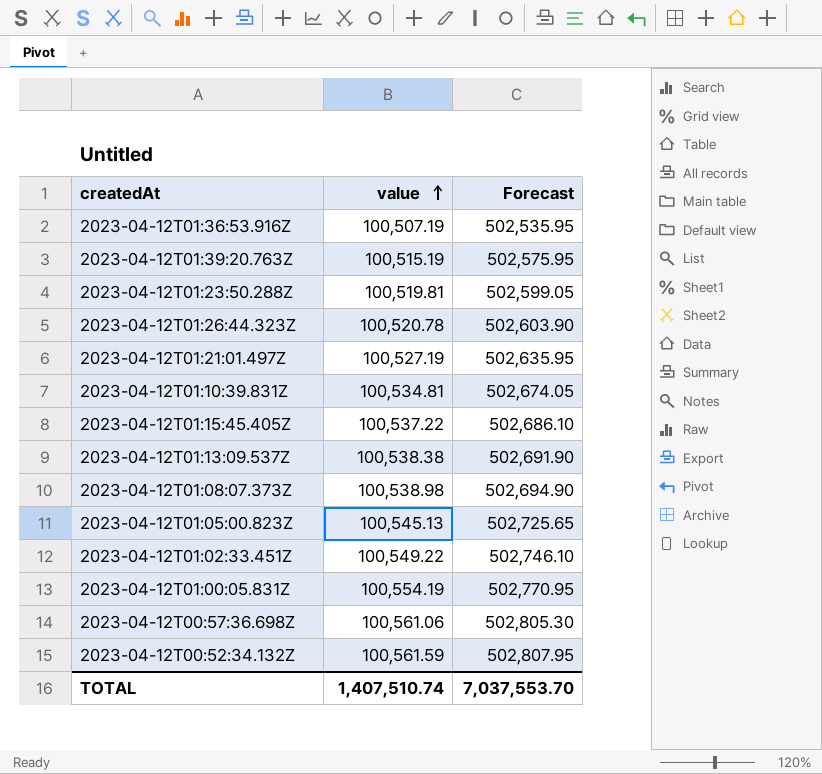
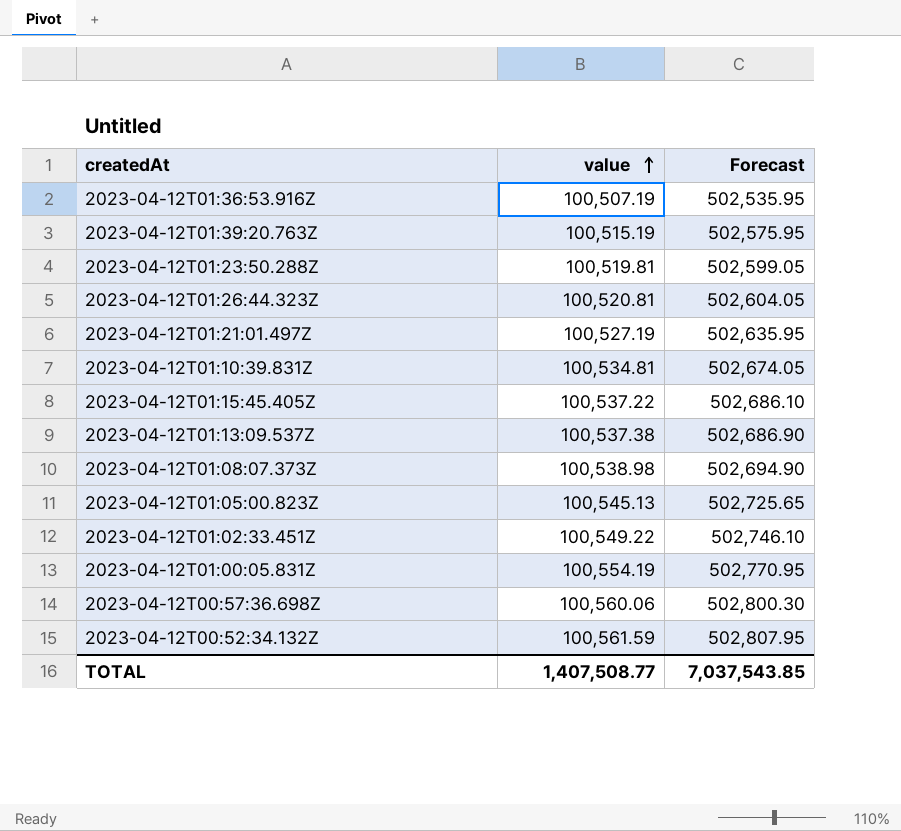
2023-04-12T01:26:44.323Z | value: 100,520.78 -> 100,520.81
2023-04-12T01:26:44.323Z | Forecast: 502,603.90 -> 502,604.05
2023-04-12T01:13:09.537Z | value: 100,538.38 -> 100,537.38
2023-04-12T01:13:09.537Z | Forecast: 502,691.90 -> 502,686.90
2023-04-12T00:57:36.698Z | value: 100,561.06 -> 100,560.06
2023-04-12T00:57:36.698Z | Forecast: 502,805.30 -> 502,800.30
TOTAL | value: 1,407,510.74 -> 1,407,508.77
TOTAL | Forecast: 7,037,553.70 -> 7,037,543.85

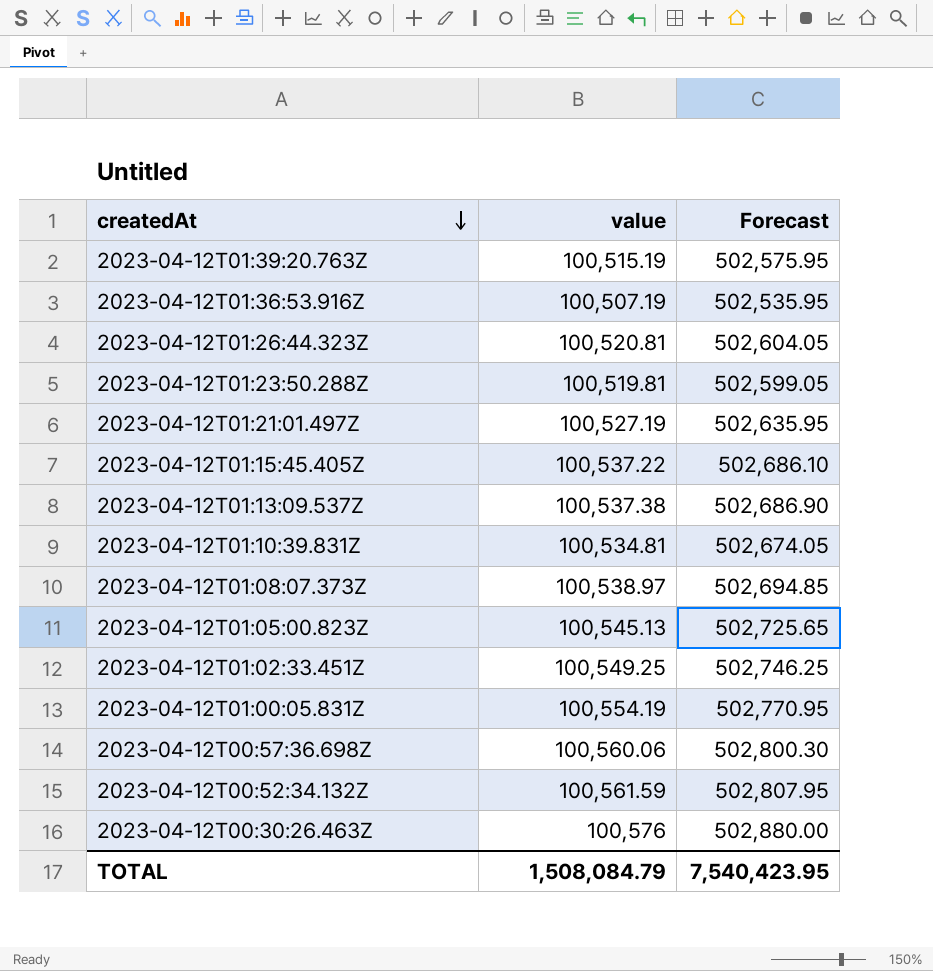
row order: value ascending -> createdAt descending
2023-04-12T01:08:07.373Z | value: 100,538.98 -> 100,538.97
2023-04-12T01:08:07.373Z | Forecast: 502,694.90 -> 502,694.85
2023-04-12T01:02:33.451Z | value: 100,549.22 -> 100,549.25
2023-04-12T01:02:33.451Z | Forecast: 502,746.10 -> 502,746.25
row 2023-04-12T00:30:26.463Z: none -> 100,576 | 502,880.00
TOTAL | value: 1,407,508.77 -> 1,508,084.79
TOTAL | Forecast: 7,037,543.85 -> 7,540,423.95

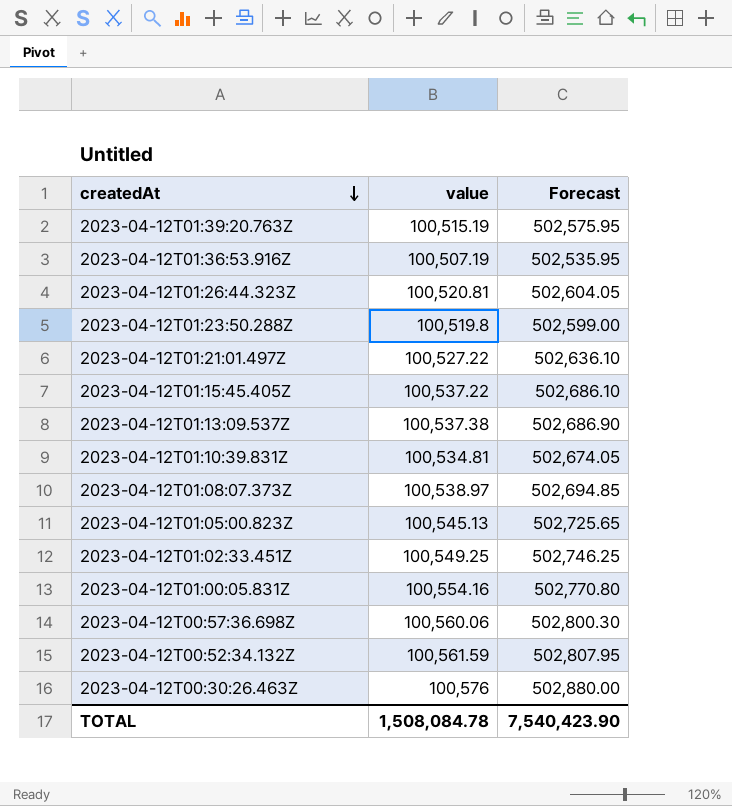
2023-04-12T01:23:50.288Z | value: 100,519.81 -> 100,519.8
2023-04-12T01:23:50.288Z | Forecast: 502,599.05 -> 502,599.00
2023-04-12T01:21:01.497Z | value: 100,527.19 -> 100,527.22
2023-04-12T01:21:01.497Z | Forecast: 502,635.95 -> 502,636.10
2023-04-12T01:00:05.831Z | value: 100,554.19 -> 100,554.16
2023-04-12T01:00:05.831Z | Forecast: 502,770.95 -> 502,770.80
TOTAL | value: 1,508,084.79 -> 1,508,084.78
TOTAL | Forecast: 7,540,423.95 -> 7,540,423.90

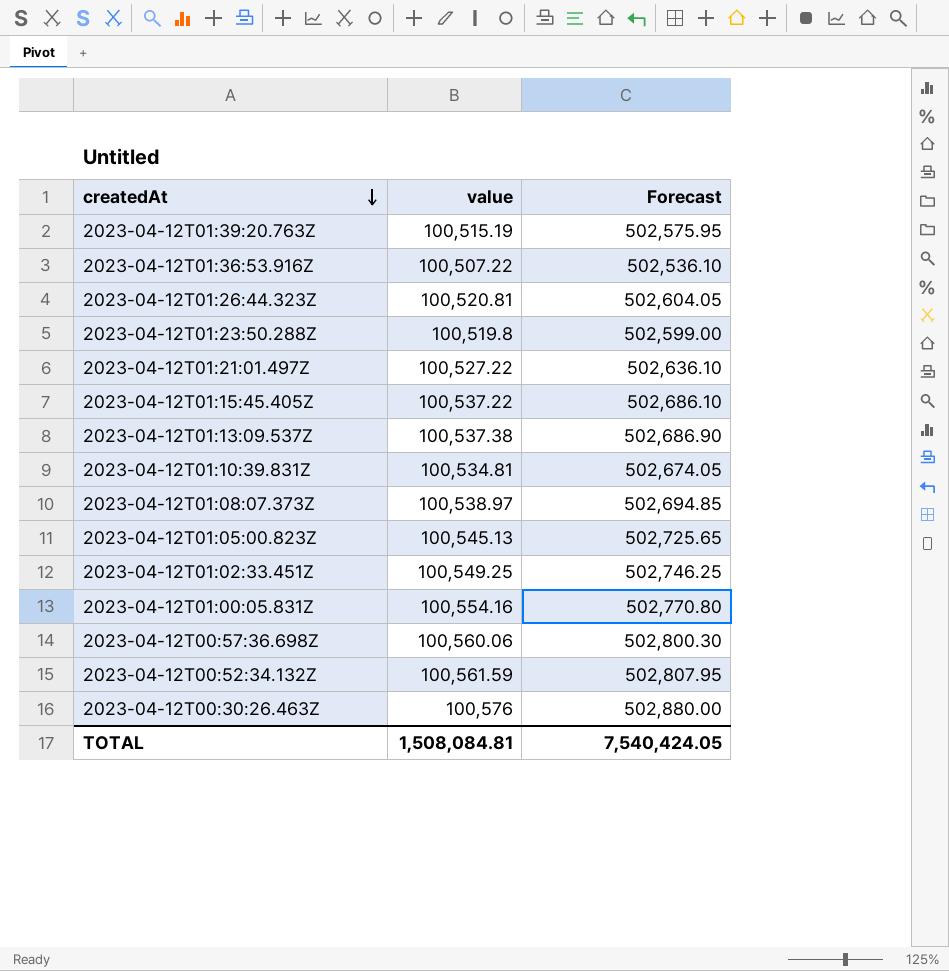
2023-04-12T01:36:53.916Z | value: 100,507.19 -> 100,507.22
2023-04-12T01:36:53.916Z | Forecast: 502,535.95 -> 502,536.10
TOTAL | value: 1,508,084.78 -> 1,508,084.81
TOTAL | Forecast: 7,540,423.90 -> 7,540,424.05

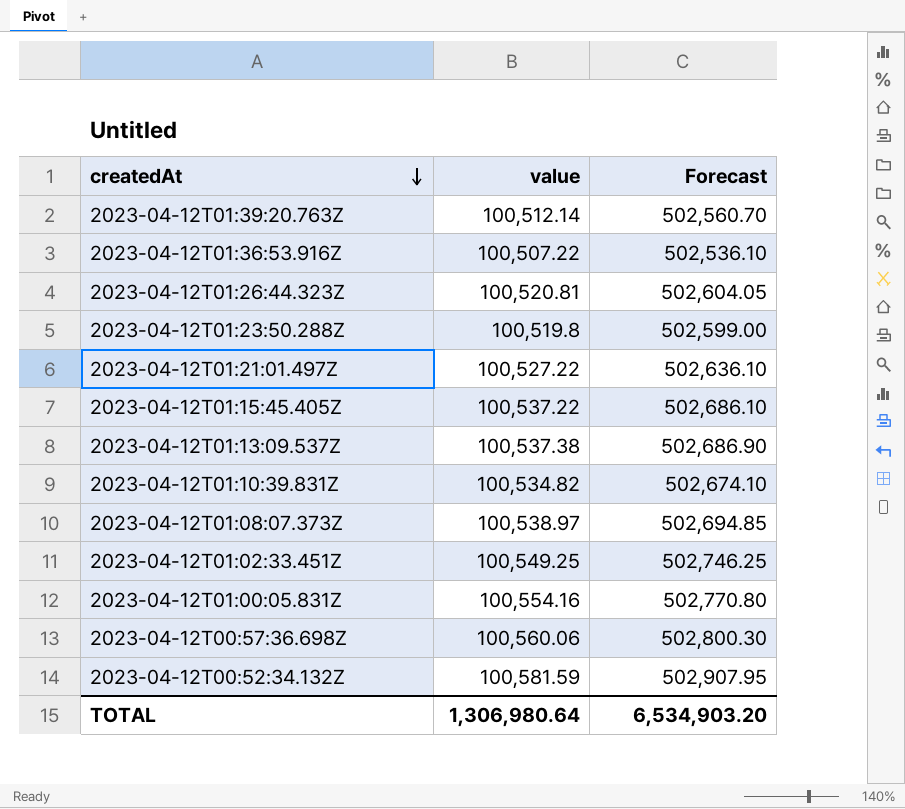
row 2023-04-12T01:05:00.823Z: 100,545.13 | 502,725.65 -> none
row 2023-04-12T00:30:26.463Z: 100,576 | 502,880.00 -> none
2023-04-12T01:39:20.763Z | value: 100,515.19 -> 100,512.14
2023-04-12T01:39:20.763Z | Forecast: 502,575.95 -> 502,560.70
2023-04-12T01:10:39.831Z | value: 100,534.81 -> 100,534.82
2023-04-12T01:10:39.831Z | Forecast: 502,674.05 -> 502,674.10
2023-04-12T00:52:34.132Z | value: 100,561.59 -> 100,581.59
2023-04-12T00:52:34.132Z | Forecast: 502,807.95 -> 502,907.95
TOTAL | value: 1,508,084.81 -> 1,306,980.64
TOTAL | Forecast: 7,540,424.05 -> 6,534,903.20

